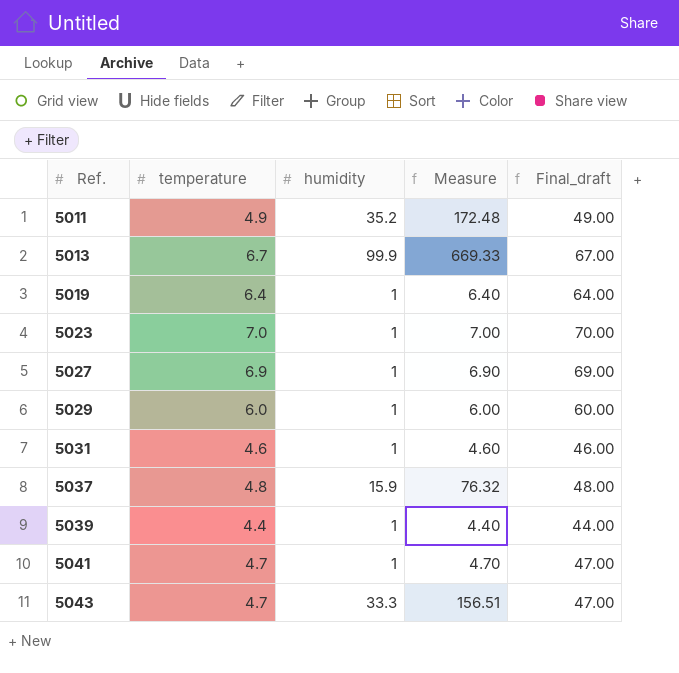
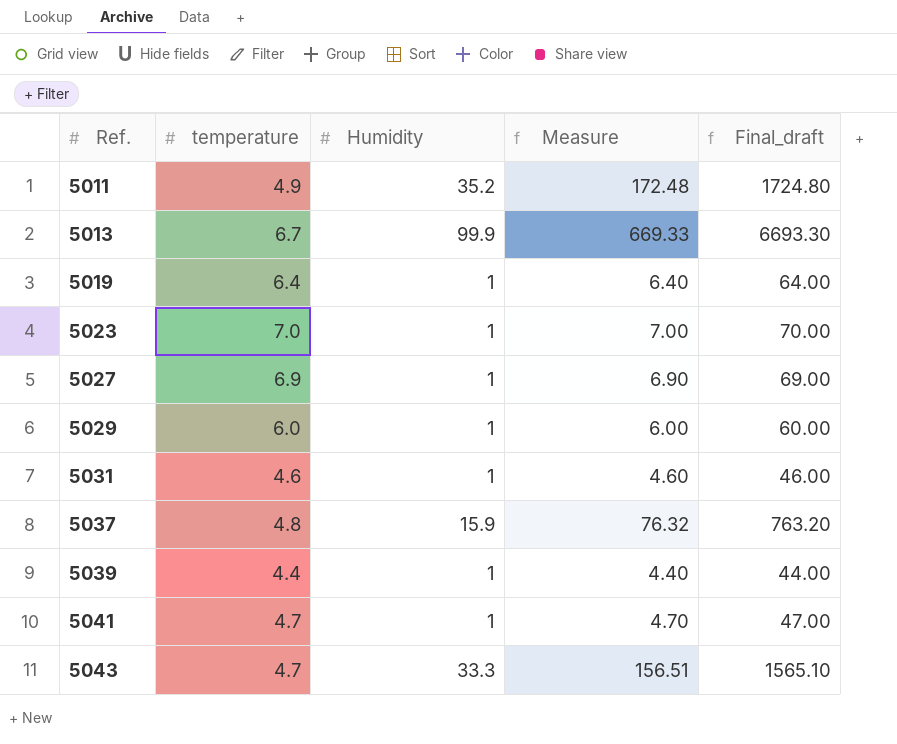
column name: humidity -> Humidity
column Final_draft | formula: [temperature] * 10 -> [Measure] * 10

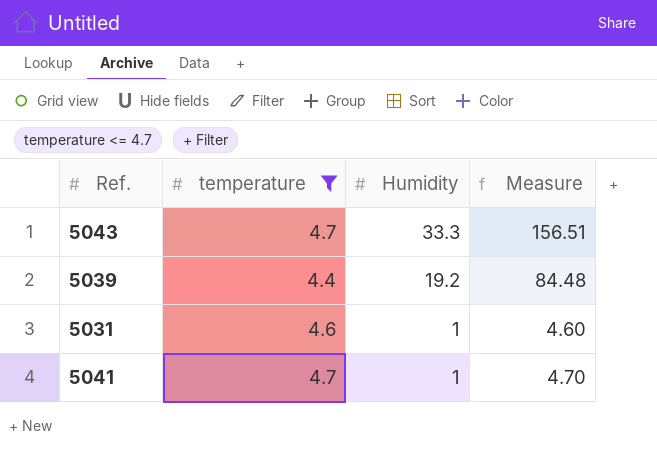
filter: none -> temperature <= 4.7
row order: Ref. ascending -> Humidity descending
column Final_draft | formula: [Measure] * 10 -> none
5039 | Humidity: 1 -> 19.2
5039 | Measure: 4.40 -> 84.48

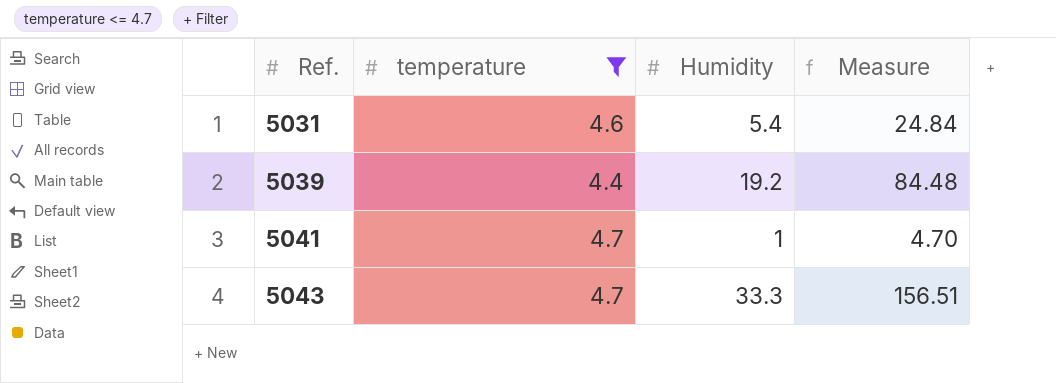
row order: Humidity descending -> Ref. ascending
5031 | Humidity: 1 -> 5.4
5031 | Measure: 4.60 -> 24.84

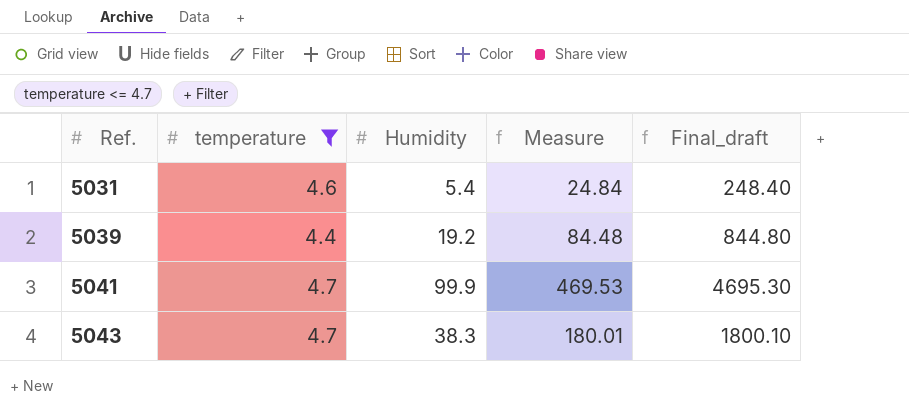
column Final_draft | formula: none -> [Measure] * 10
5041 | Humidity: 1 -> 99.9
5041 | Measure: 4.70 -> 469.53
5043 | Humidity: 33.3 -> 38.3
5043 | Measure: 156.51 -> 180.01

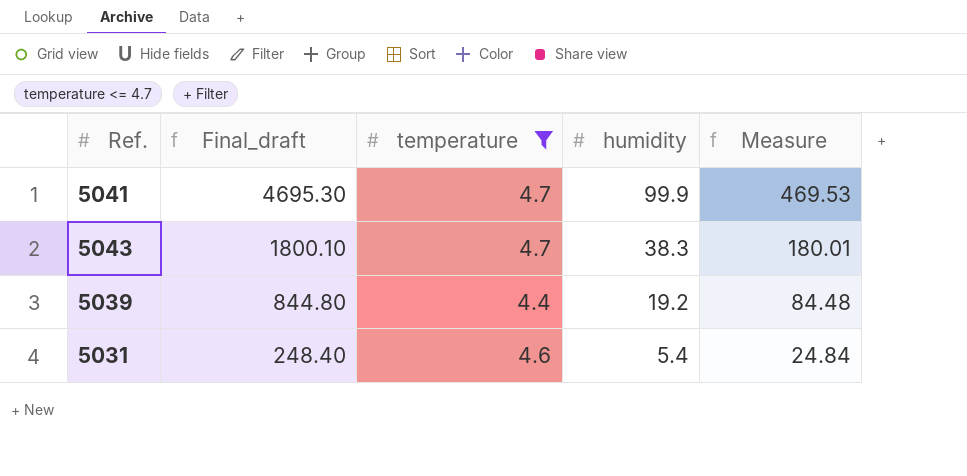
row order: Ref. ascending -> Final_draft descending
column Final_draft | position: 5 -> 2
column name: Humidity -> humidity

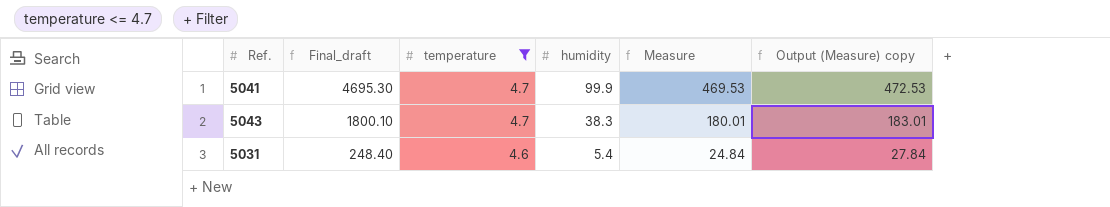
column Output (Measure) copy | formula: none -> [Measure] + 3
row 5039: 844.80 | 4.4 | 19.2 | 84.48 -> none

